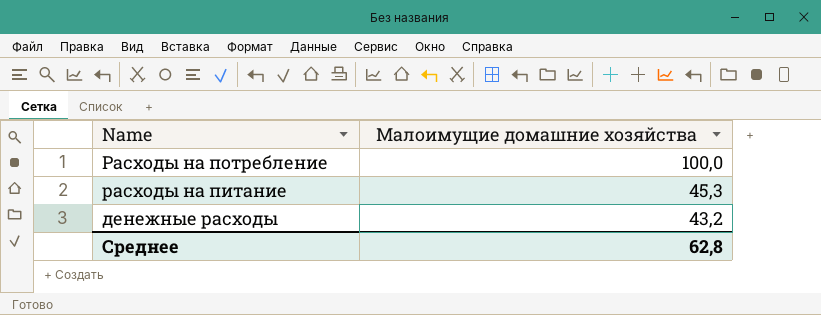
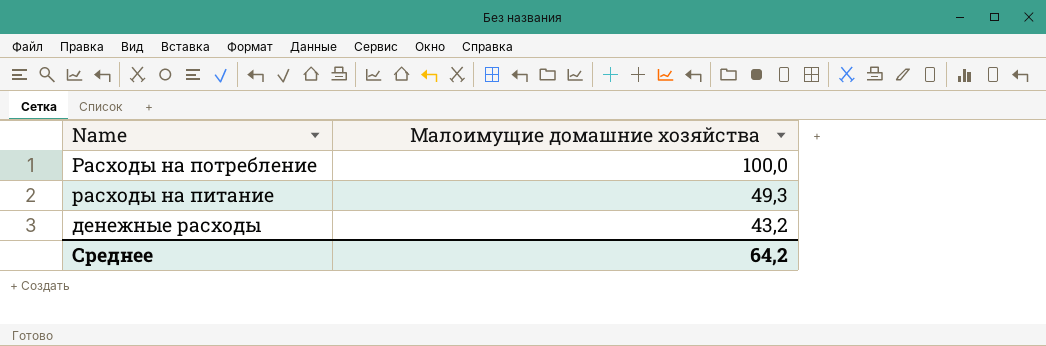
расходы на питание | Малоимущие домашние хозяйства: 45,3 -> 49,3
Среднее | Малоимущие домашние хозяйства: 62,8 -> 64,2

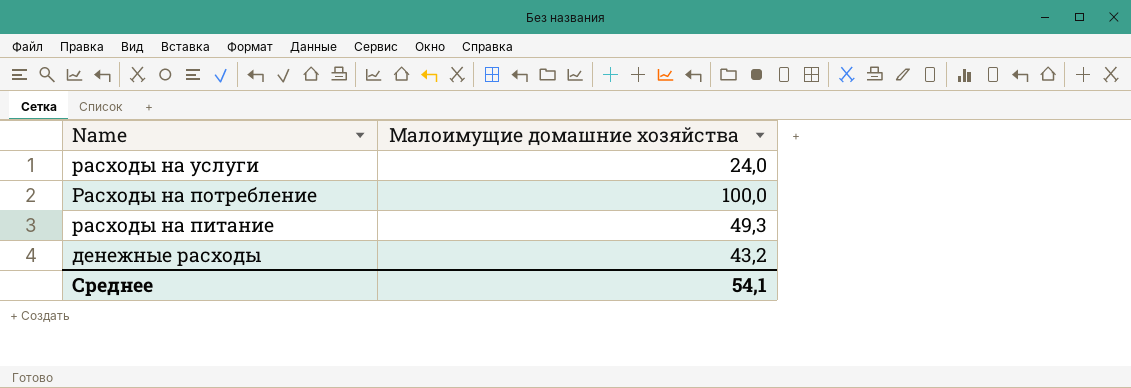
row расходы на услуги: none -> 24,0
Среднее | Малоимущие домашние хозяйства: 64,2 -> 54,1

